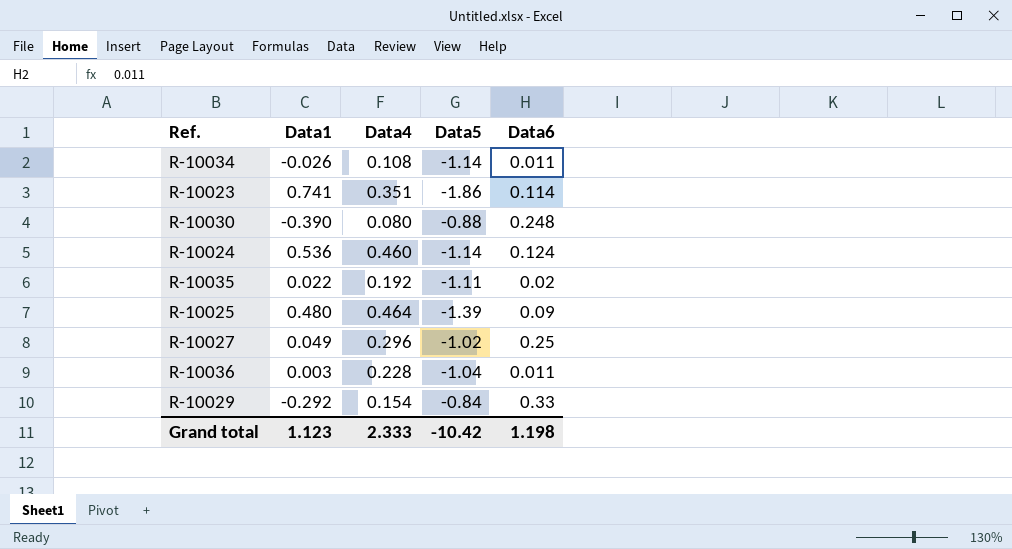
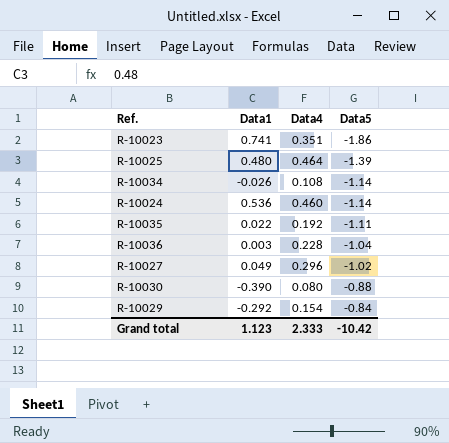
row order: none -> Data5 ascending
column Data6 | position: 5 -> none

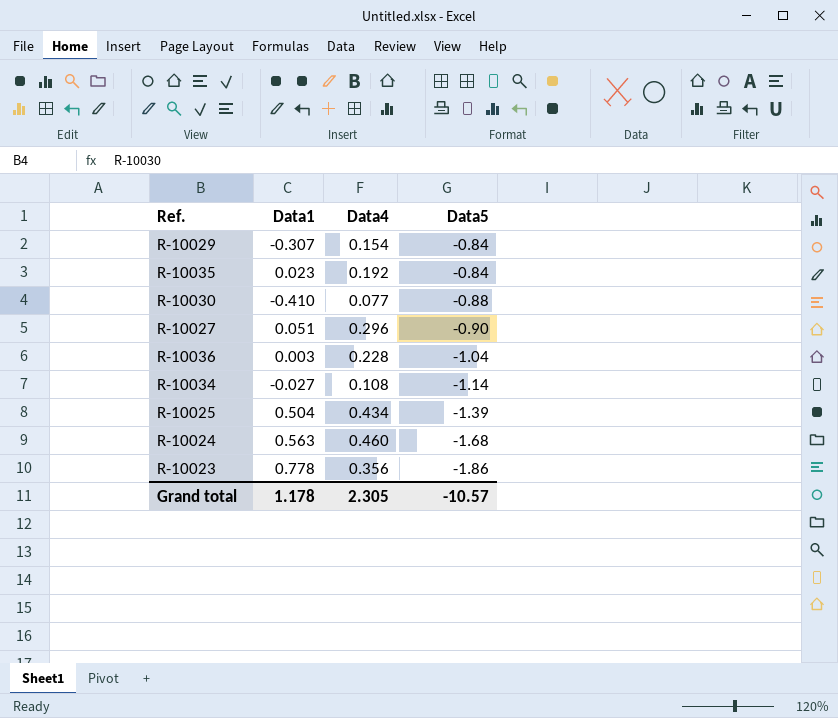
row order: Data5 ascending -> Data5 descending
R-10029 | Data1: -0.292 -> -0.307
R-10035 | Data1: 0.022 -> 0.023
R-10035 | Data5: -1.11 -> -0.84
R-10030 | Data1: -0.390 -> -0.410
R-10030 | Data4: 0.080 -> 0.077
R-10027 | Data1: 0.049 -> 0.051
R-10027 | Data5: -1.02 -> -0.90
R-10034 | Data1: -0.026 -> -0.027
R-10025 | Data1: 0.480 -> 0.504
R-10025 | Data4: 0.464 -> 0.434
R-10024 | Data1: 0.536 -> 0.563
R-10024 | Data5: -1.14 -> -1.68
R-10023 | Data1: 0.741 -> 0.778
R-10023 | Data4: 0.351 -> 0.356
Grand total | Data1: 1.123 -> 1.178
Grand total | Data4: 2.333 -> 2.305
Grand total | Data5: -10.42 -> -10.57

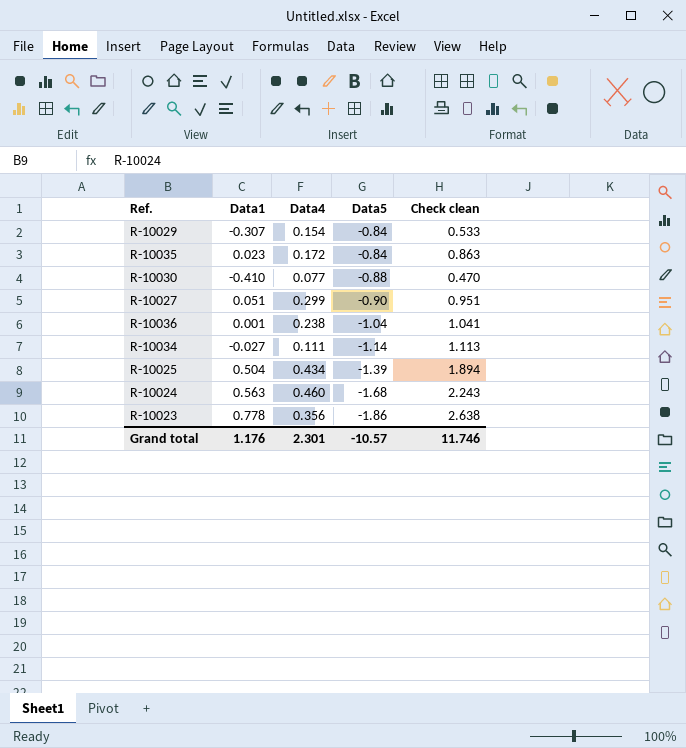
column Check clean | formula: none -> [Data1] - [Data5]
R-10035 | Data4: 0.192 -> 0.172
R-10027 | Data4: 0.296 -> 0.299
R-10036 | Data1: 0.003 -> 0.001
R-10036 | Data4: 0.228 -> 0.238
R-10034 | Data4: 0.108 -> 0.111
Grand total | Data1: 1.178 -> 1.176
Grand total | Data4: 2.305 -> 2.301

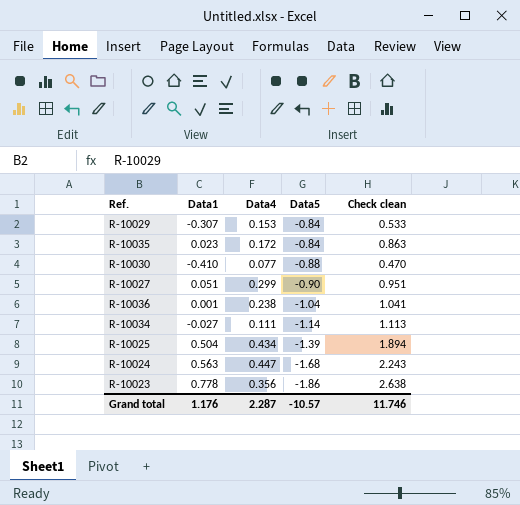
R-10029 | Data4: 0.154 -> 0.153
R-10024 | Data4: 0.460 -> 0.447
Grand total | Data4: 2.301 -> 2.287

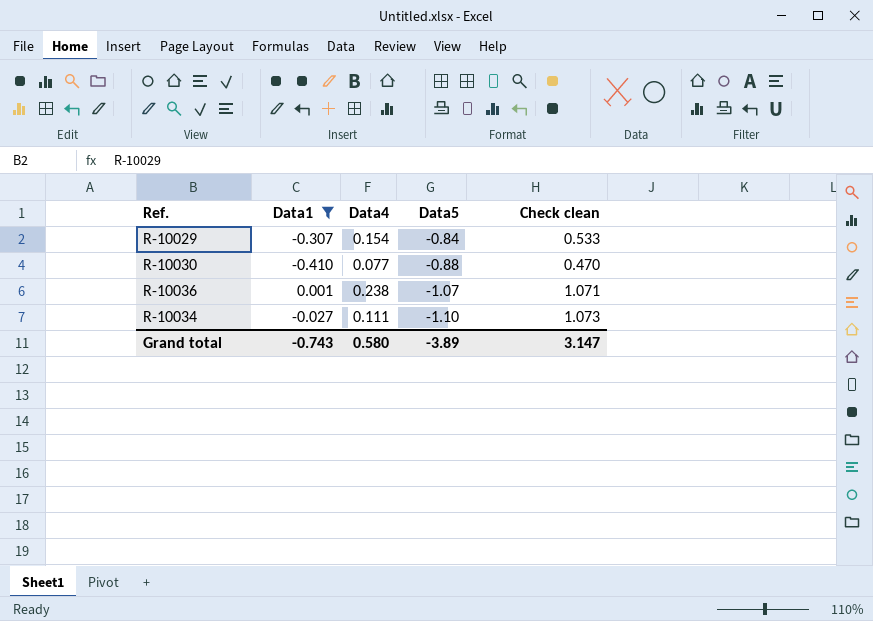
filter: none -> Data1 <= 0.001
R-10029 | Data4: 0.153 -> 0.154
R-10036 | Data5: -1.04 -> -1.07
R-10036 | Check clean: 1.041 -> 1.071
R-10034 | Data5: -1.14 -> -1.10
R-10034 | Check clean: 1.113 -> 1.073
Grand total | Data1: 1.176 -> -0.743
Grand total | Data4: 2.287 -> 0.580
Grand total | Data5: -10.57 -> -3.89
Grand total | Check clean: 11.746 -> 3.147

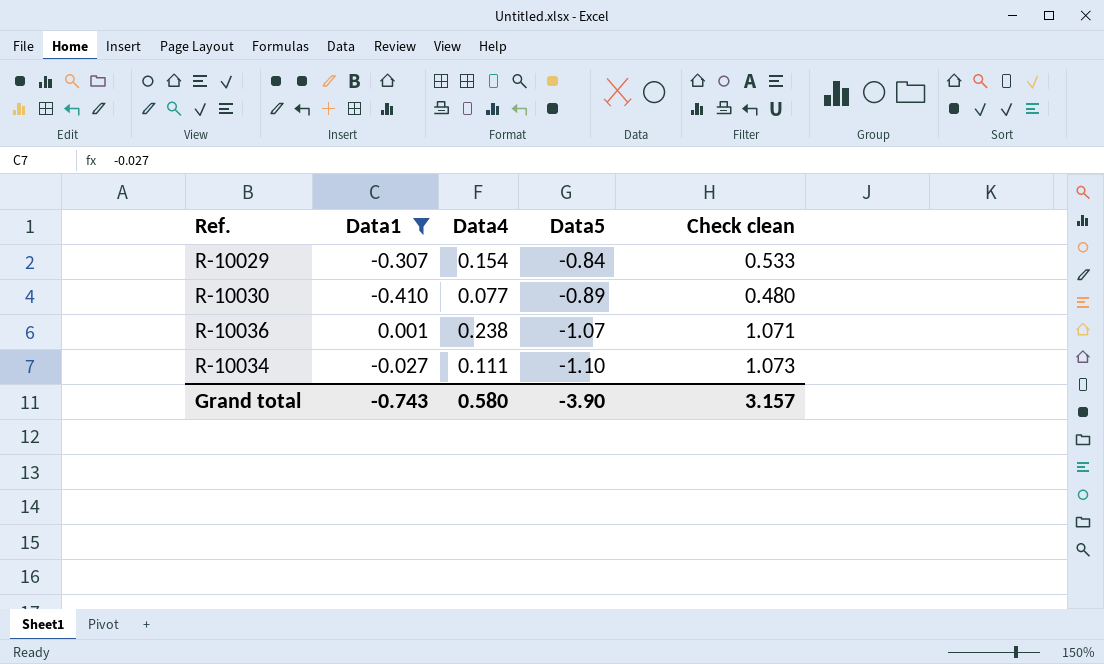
R-10030 | Data5: -0.88 -> -0.89
R-10030 | Check clean: 0.470 -> 0.480
Grand total | Data5: -3.89 -> -3.90
Grand total | Check clean: 3.147 -> 3.157

